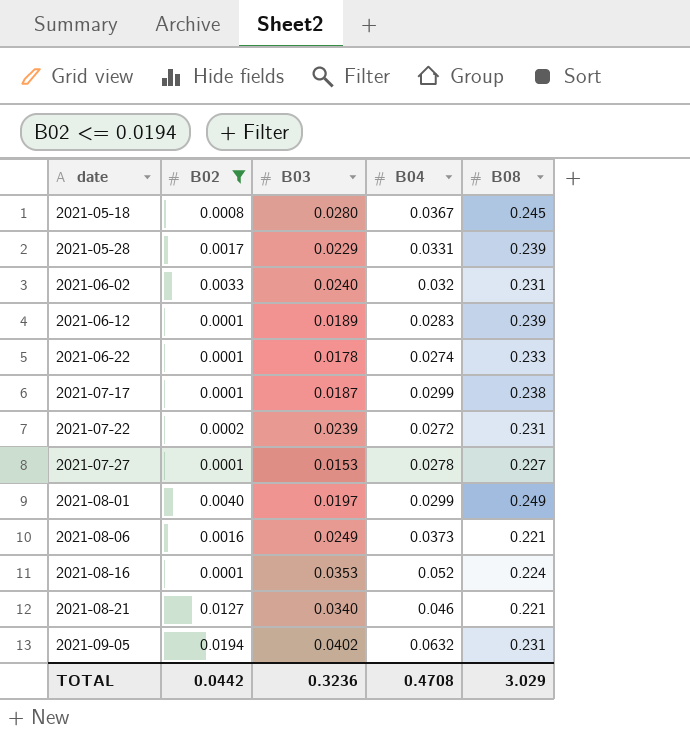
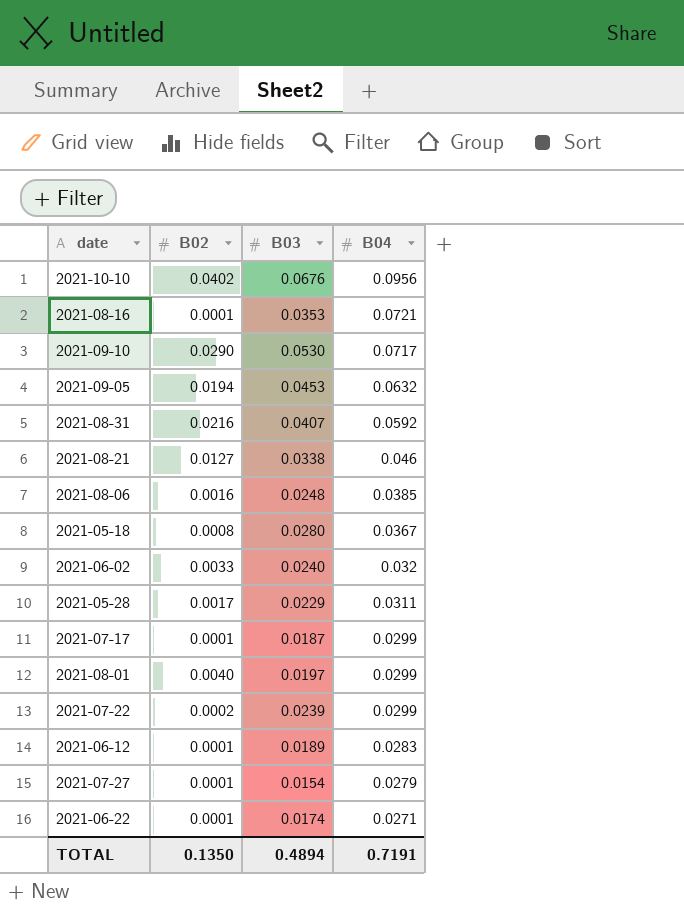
filter: B02 <= 0.0194 -> none
row order: date ascending -> B04 descending
column B08 | position: 5 -> none
2021-08-16 | B04: 0.052 -> 0.0721
2021-09-05 | B03: 0.0402 -> 0.0453
2021-08-21 | B03: 0.0340 -> 0.0338
2021-08-06 | B03: 0.0249 -> 0.0248
2021-08-06 | B04: 0.0373 -> 0.0385
2021-05-28 | B04: 0.0331 -> 0.0311
2021-07-22 | B04: 0.0272 -> 0.0299
2021-07-27 | B03: 0.0153 -> 0.0154
2021-07-27 | B04: 0.0278 -> 0.0279
2021-06-22 | B03: 0.0178 -> 0.0174
2021-06-22 | B04: 0.0274 -> 0.0271
TOTAL | B02: 0.0442 -> 0.1350
TOTAL | B03: 0.3236 -> 0.4894
TOTAL | B04: 0.4708 -> 0.7191

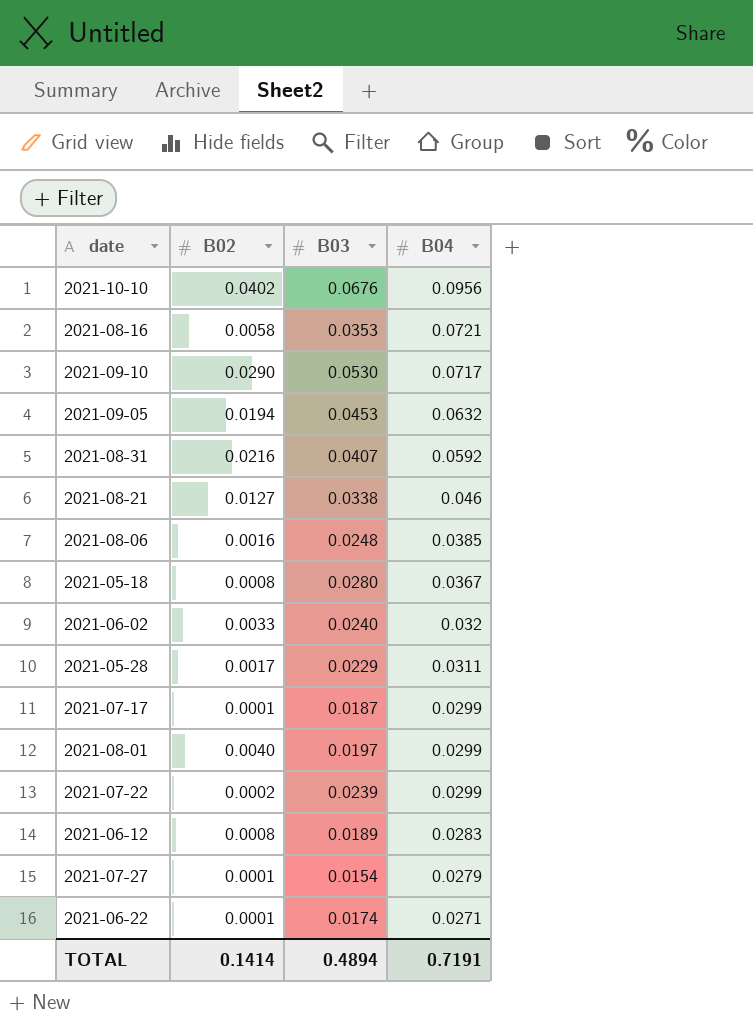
2021-08-16 | B02: 0.0001 -> 0.0058
2021-06-12 | B02: 0.0001 -> 0.0008
TOTAL | B02: 0.1350 -> 0.1414

